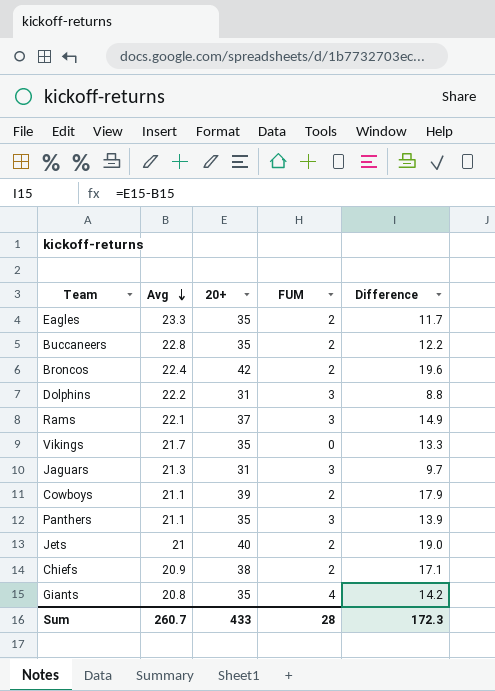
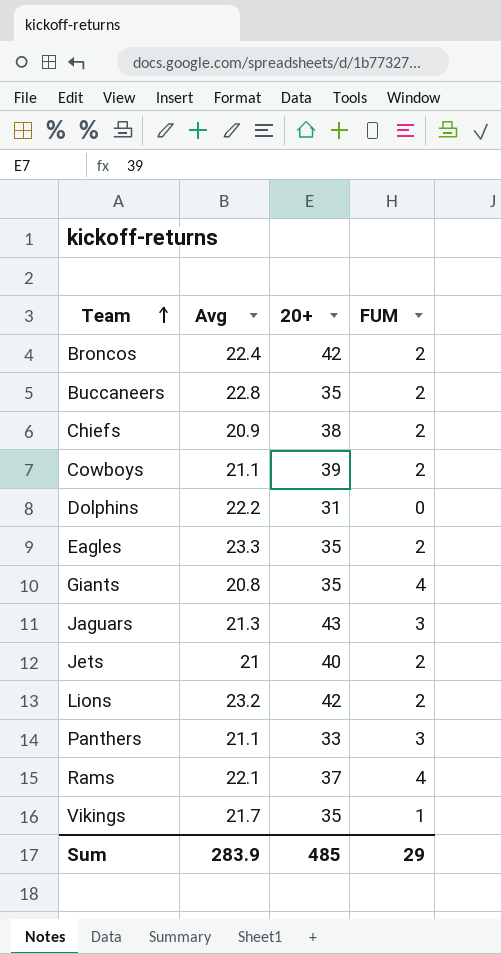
row order: Avg descending -> Team ascending
column Difference | formula: [20+] - [Avg] -> none
Dolphins | FUM: 3 -> 0
Jaguars | 20+: 31 -> 43
row Lions: none -> 23.2 | 42 | 2
Panthers | 20+: 35 -> 33
Rams | FUM: 3 -> 4
Vikings | FUM: 0 -> 1
Sum | Avg: 260.7 -> 283.9
Sum | 20+: 433 -> 485
Sum | FUM: 28 -> 29

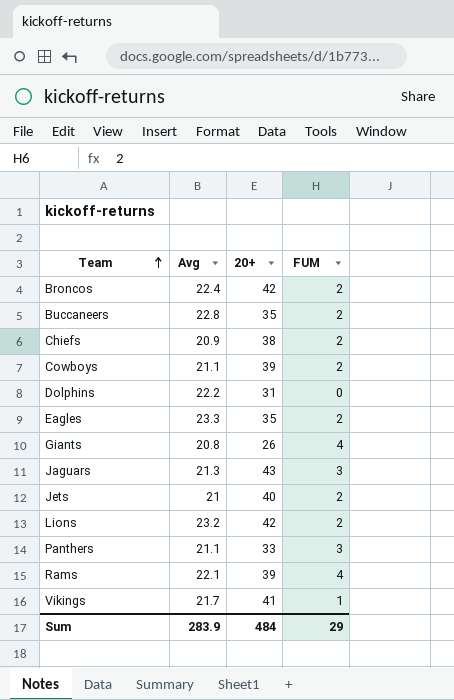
Giants | 20+: 35 -> 26
Rams | 20+: 37 -> 39
Vikings | 20+: 35 -> 41
Sum | 20+: 485 -> 484

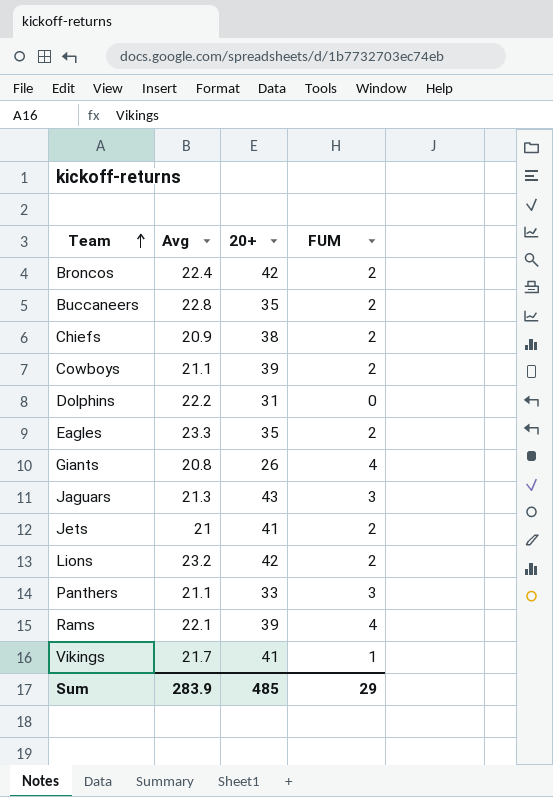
Jets | 20+: 40 -> 41
Sum | 20+: 484 -> 485

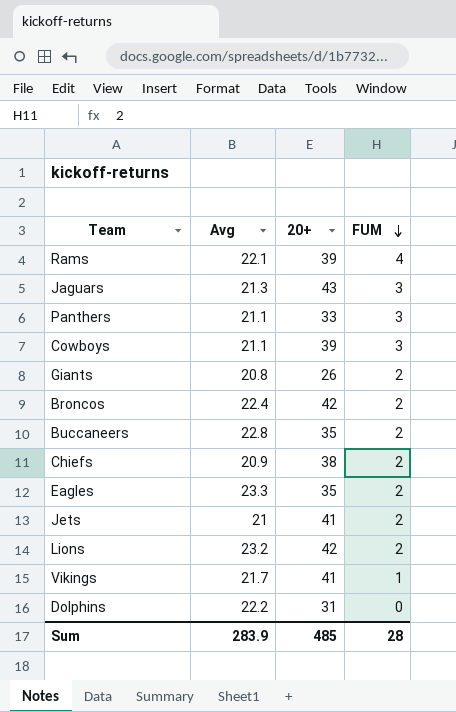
row order: Team ascending -> FUM descending
Cowboys | FUM: 2 -> 3
Giants | FUM: 4 -> 2
Sum | FUM: 29 -> 28

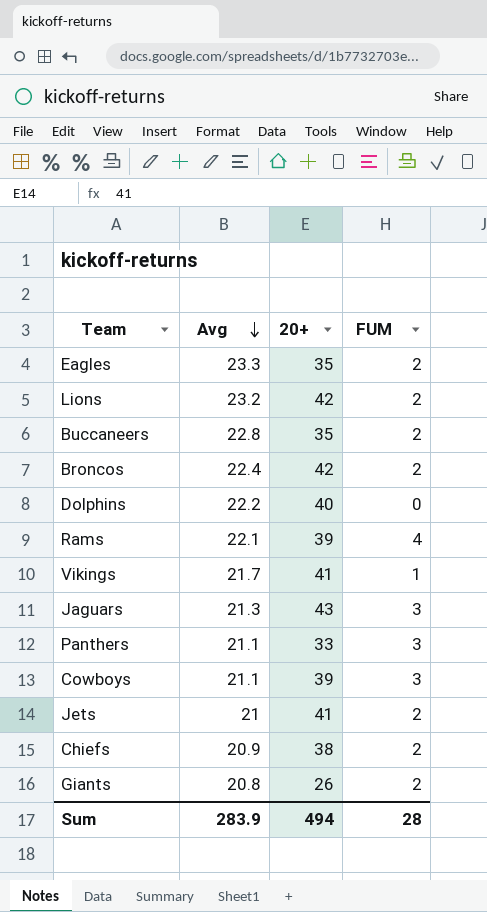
row order: FUM descending -> Avg descending
Dolphins | 20+: 31 -> 40
Sum | 20+: 485 -> 494

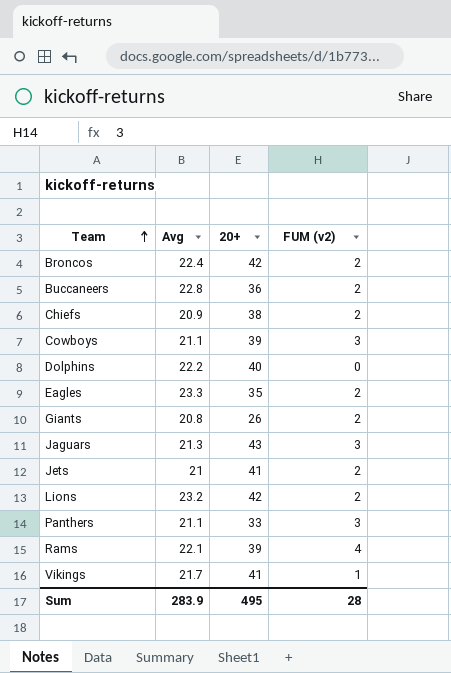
row order: Avg descending -> Team ascending
column name: FUM -> FUM (v2)
Buccaneers | 20+: 35 -> 36
Sum | 20+: 494 -> 495

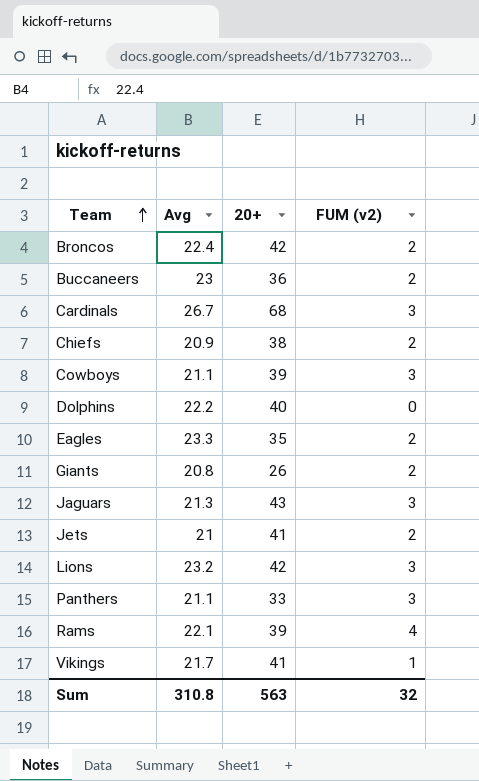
Buccaneers | Avg: 22.8 -> 23
row Cardinals: none -> 26.7 | 68 | 3
Lions | FUM (v2): 2 -> 3
Sum | Avg: 283.9 -> 310.8
Sum | 20+: 495 -> 563
Sum | FUM (v2): 28 -> 32

